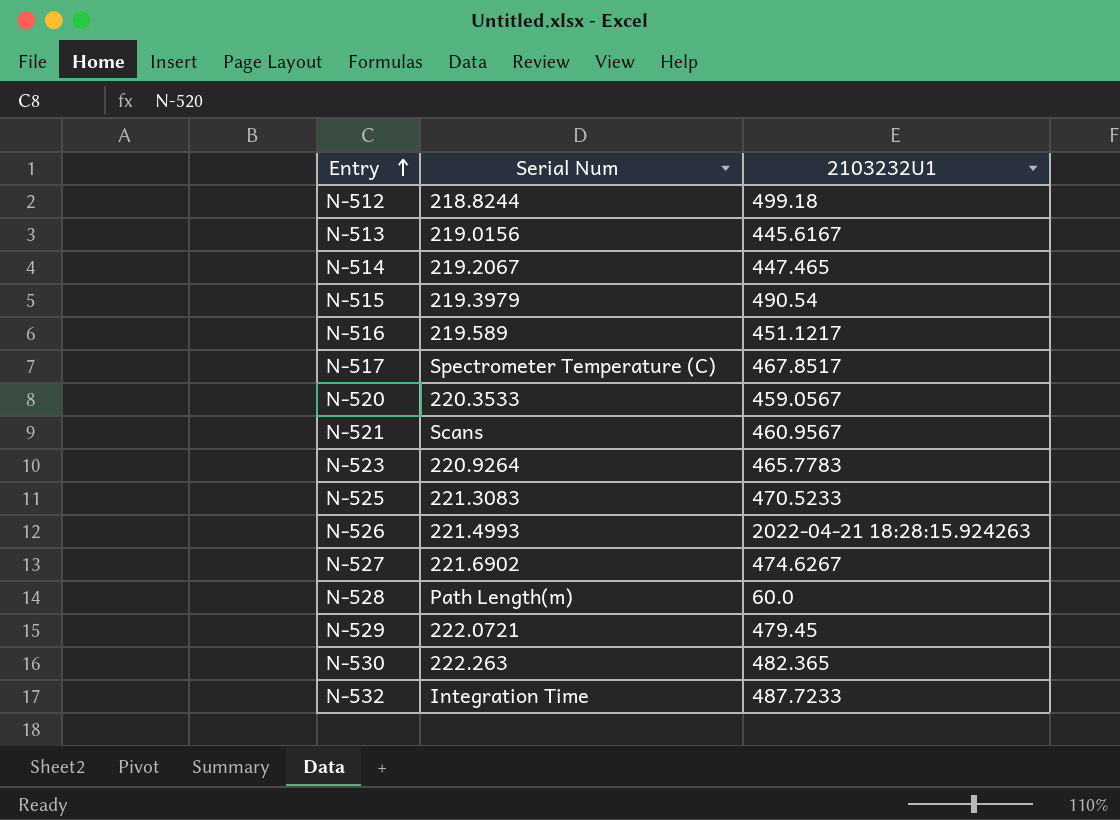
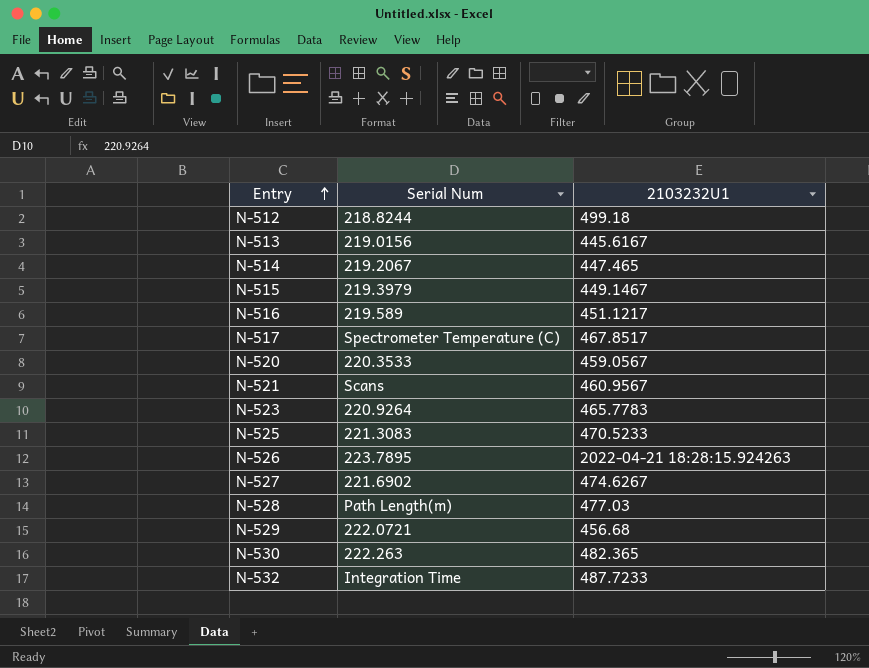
N-515 | 2103232U1: 490.54 -> 449.1467
N-526 | Serial Num: 221.4993 -> 223.7895
N-528 | 2103232U1: 60.0 -> 477.03
N-529 | 2103232U1: 479.45 -> 456.68

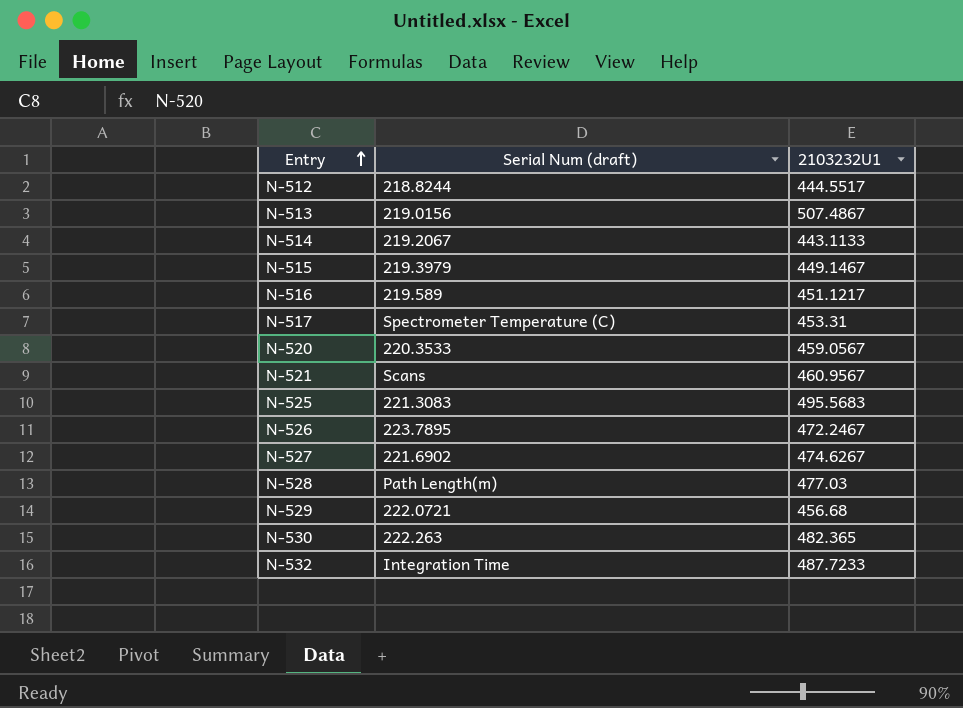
column name: Serial Num -> Serial Num (draft)
row N-523: 220.9264 | 465.7783 -> none
N-512 | 2103232U1: 499.18 -> 444.5517
N-513 | 2103232U1: 445.6167 -> 507.4867
N-514 | 2103232U1: 447.465 -> 443.1133
N-517 | 2103232U1: 467.8517 -> 453.31
N-525 | 2103232U1: 470.5233 -> 495.5683
N-526 | 2103232U1: 2022-04-21 18:28:15.924263 -> 472.2467

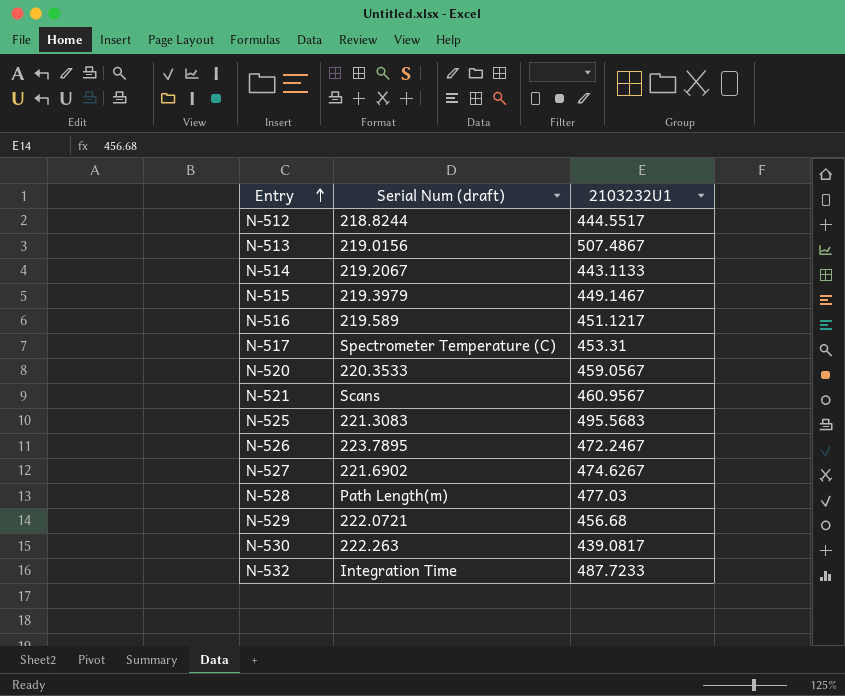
N-530 | 2103232U1: 482.365 -> 439.0817

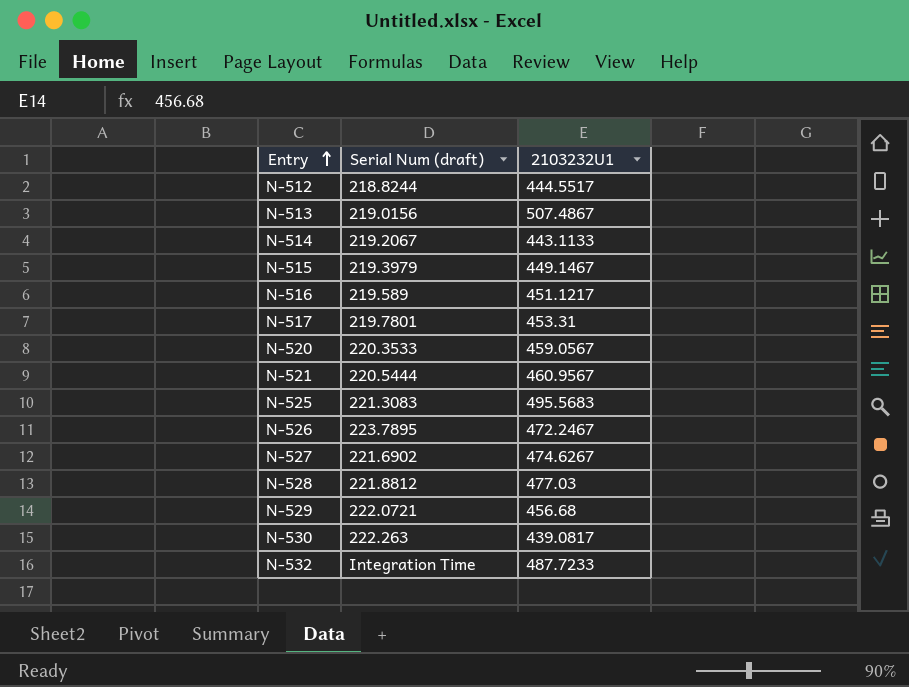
N-517 | Serial Num (draft): Spectrometer Temperature (C) -> 219.7801
N-521 | Serial Num (draft): Scans -> 220.5444
N-528 | Serial Num (draft): Path Length(m) -> 221.8812

